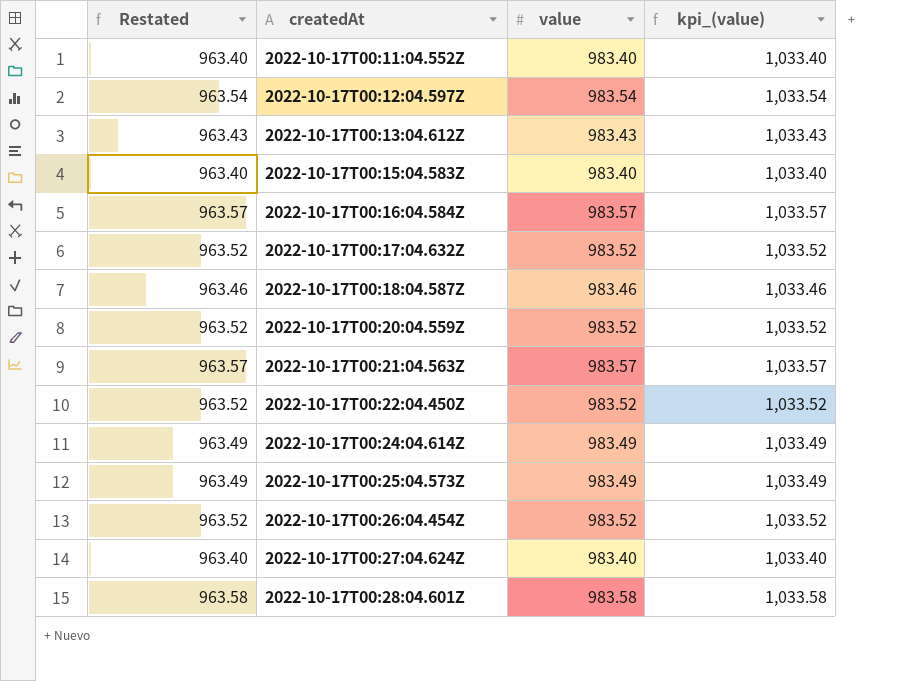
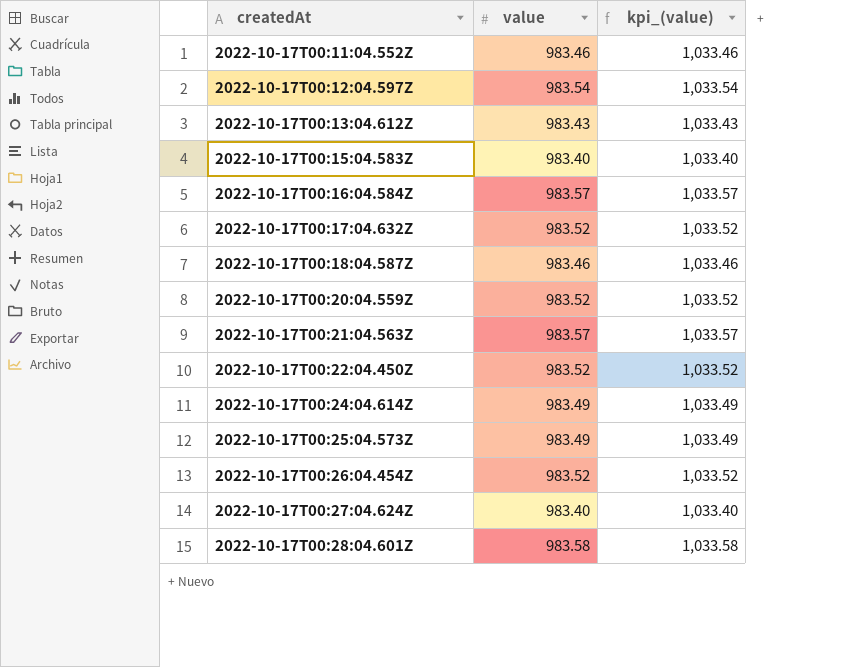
column Restated | formula: [value] - 20 -> none
2022-10-17T00:11:04.552Z | value: 983.40 -> 983.46
2022-10-17T00:11:04.552Z | kpi_(value): 1,033.40 -> 1,033.46

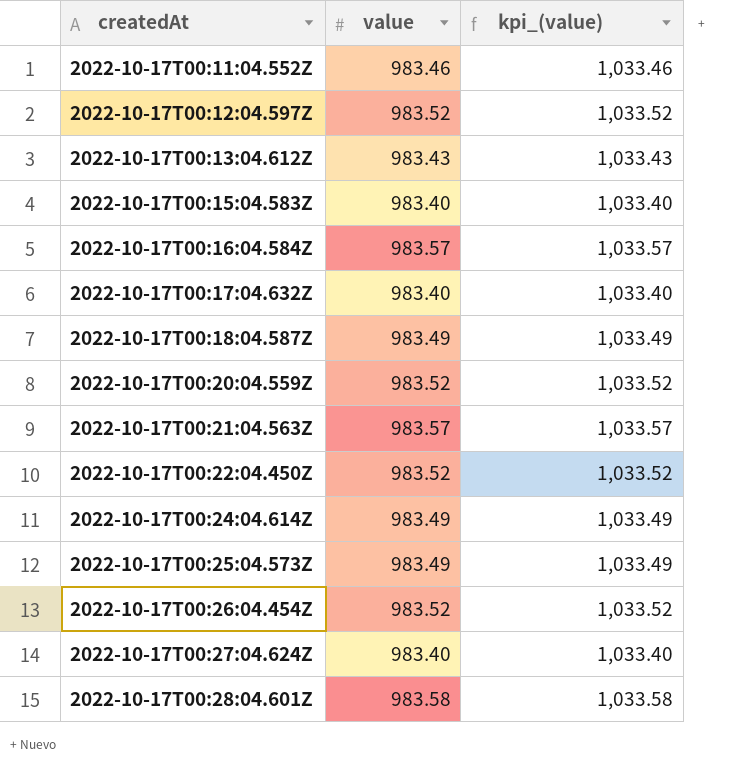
2022-10-17T00:12:04.597Z | value: 983.54 -> 983.52
2022-10-17T00:12:04.597Z | kpi_(value): 1,033.54 -> 1,033.52
2022-10-17T00:17:04.632Z | value: 983.52 -> 983.40
2022-10-17T00:17:04.632Z | kpi_(value): 1,033.52 -> 1,033.40
2022-10-17T00:18:04.587Z | value: 983.46 -> 983.49
2022-10-17T00:18:04.587Z | kpi_(value): 1,033.46 -> 1,033.49

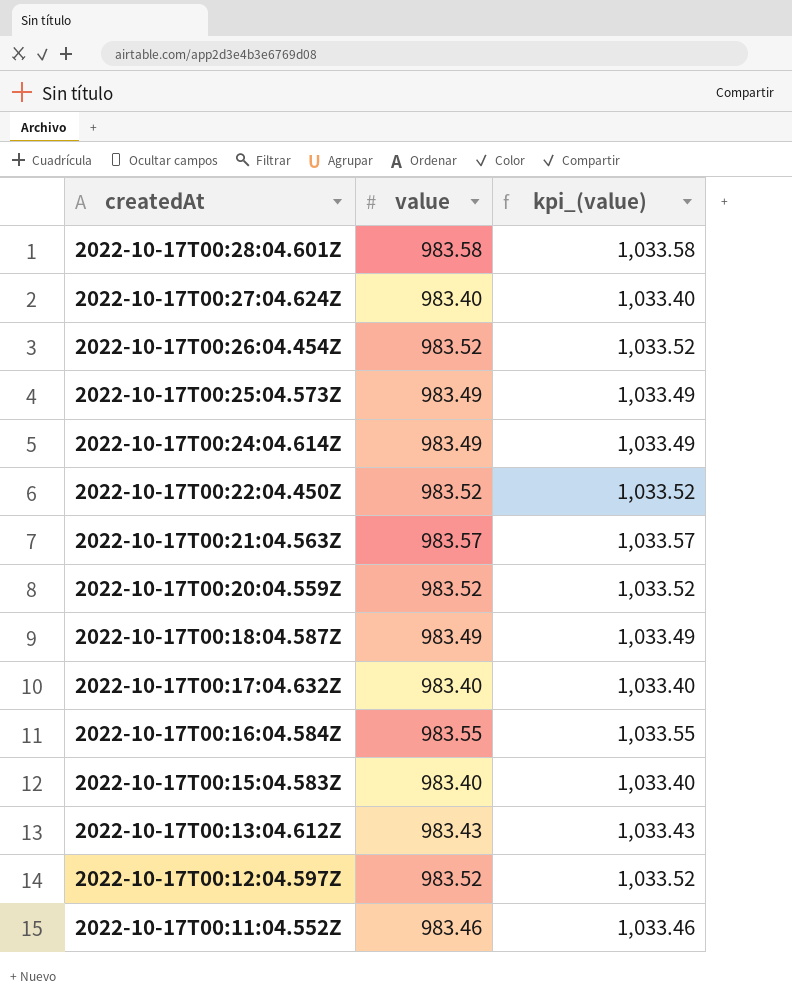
row order: createdAt ascending -> createdAt descending
2022-10-17T00:16:04.584Z | value: 983.57 -> 983.55
2022-10-17T00:16:04.584Z | kpi_(value): 1,033.57 -> 1,033.55

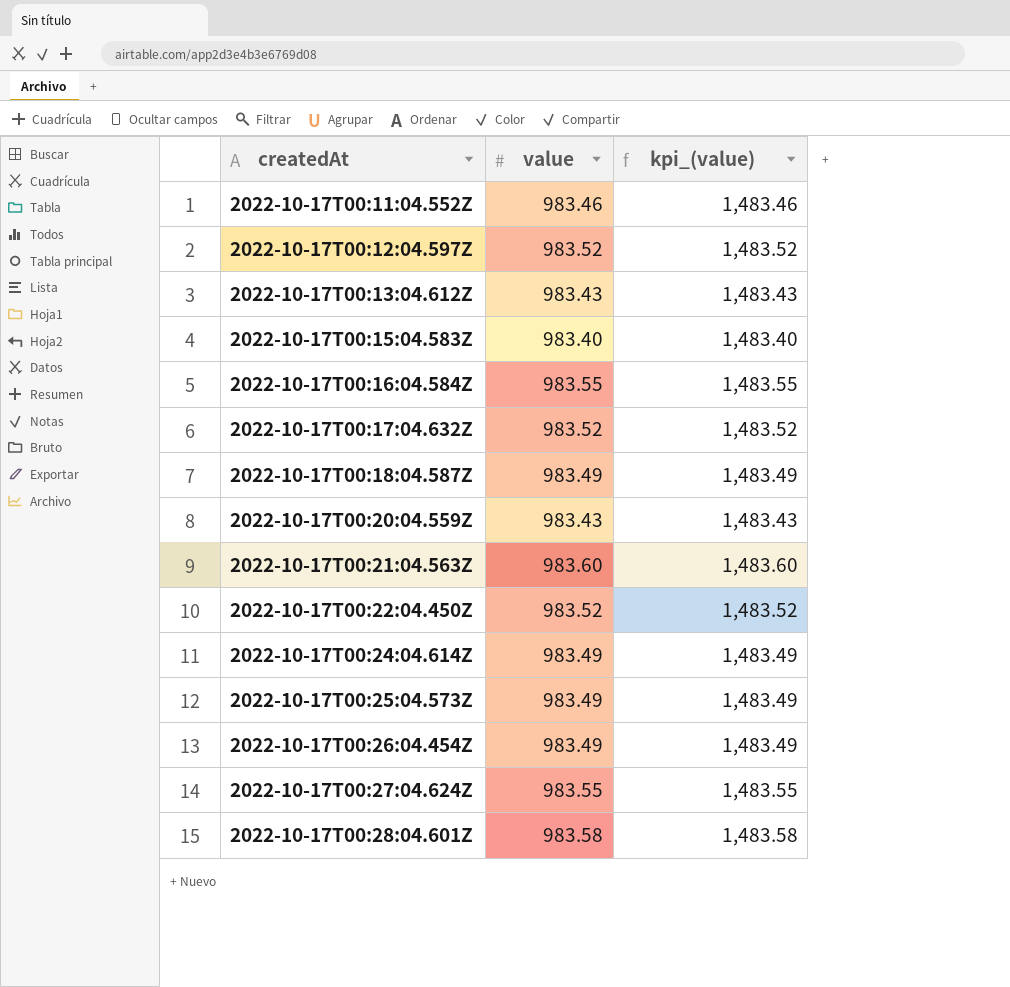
row order: createdAt descending -> createdAt ascending
column kpi_(value) | formula: [value] + 50 -> [value] + 500
2022-10-17T00:17:04.632Z | value: 983.40 -> 983.52
2022-10-17T00:20:04.559Z | value: 983.52 -> 983.43
2022-10-17T00:21:04.563Z | value: 983.57 -> 983.60
2022-10-17T00:26:04.454Z | value: 983.52 -> 983.49
2022-10-17T00:27:04.624Z | value: 983.40 -> 983.55

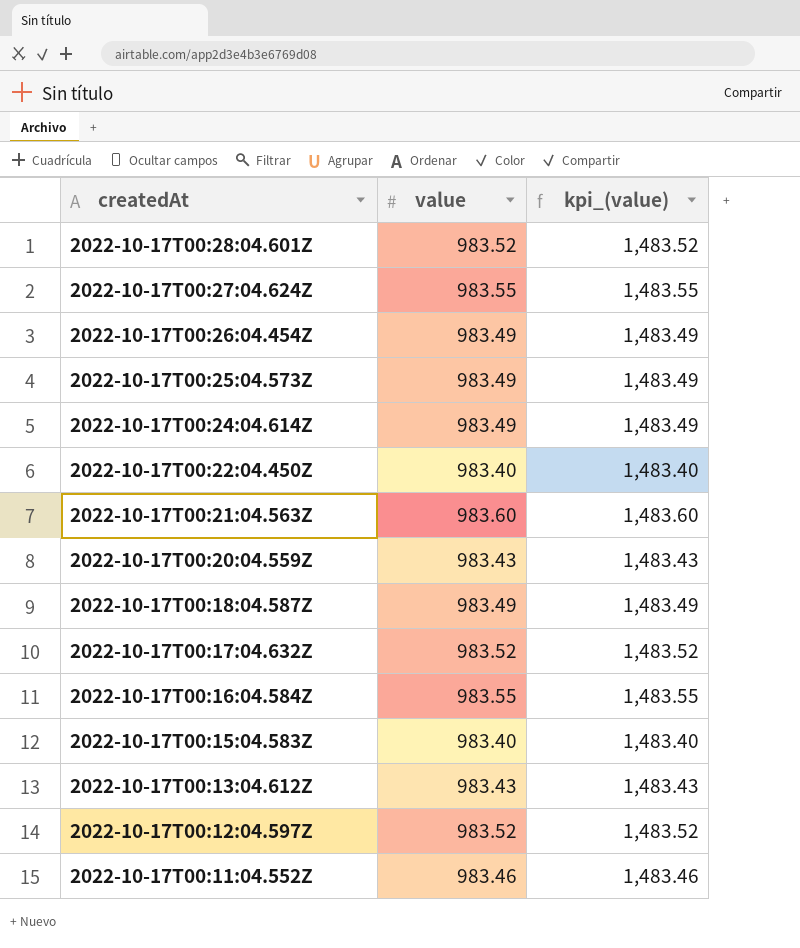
row order: createdAt ascending -> createdAt descending
2022-10-17T00:28:04.601Z | value: 983.58 -> 983.52
2022-10-17T00:28:04.601Z | kpi_(value): 1,483.58 -> 1,483.52
2022-10-17T00:22:04.450Z | value: 983.52 -> 983.40
2022-10-17T00:22:04.450Z | kpi_(value): 1,483.52 -> 1,483.40

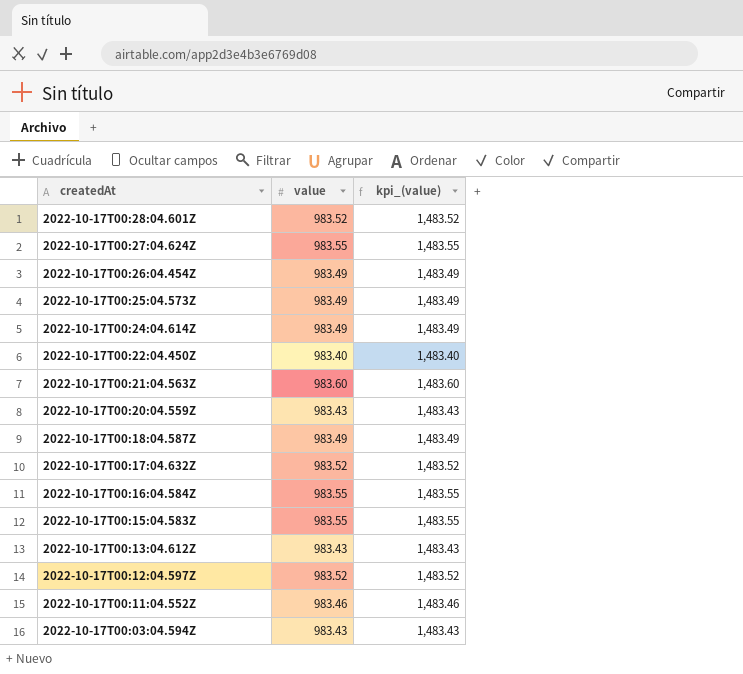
2022-10-17T00:15:04.583Z | value: 983.40 -> 983.55
2022-10-17T00:15:04.583Z | kpi_(value): 1,483.40 -> 1,483.55
row 2022-10-17T00:03:04.594Z: none -> 983.43 | 1,483.43

